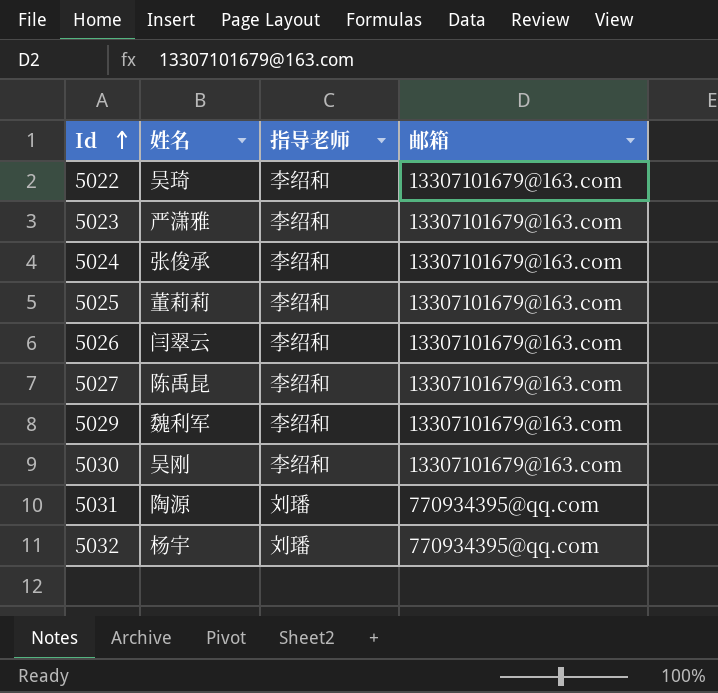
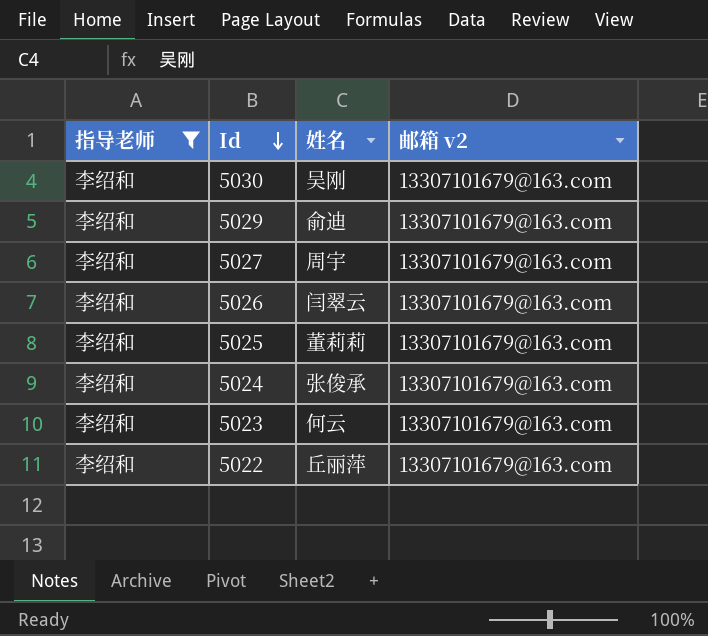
filter: none -> 指导老师 = 李绍和
row order: Id ascending -> Id descending
column 指导老师 | position: 3 -> 1
column name: 邮箱 -> 邮箱 v2
5029 | 姓名: 魏利军 -> 俞迪
5027 | 姓名: 陈禹昆 -> 周宇
5023 | 姓名: 严潇雅 -> 何云
5022 | 姓名: 吴琦 -> 丘丽萍

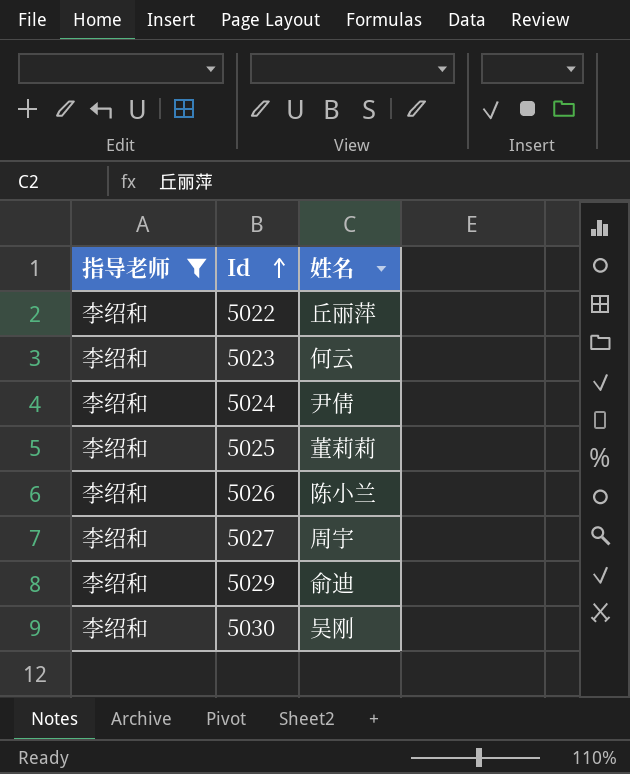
row order: Id descending -> Id ascending
column 邮箱 v2 | position: 4 -> none
5024 | 姓名: 张俊承 -> 尹倩
5026 | 姓名: 闫翠云 -> 陈小兰

